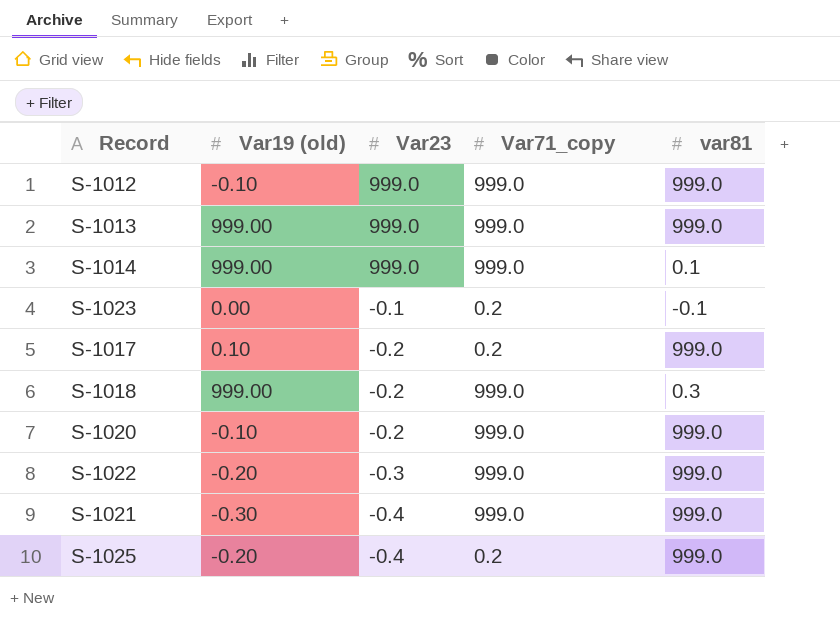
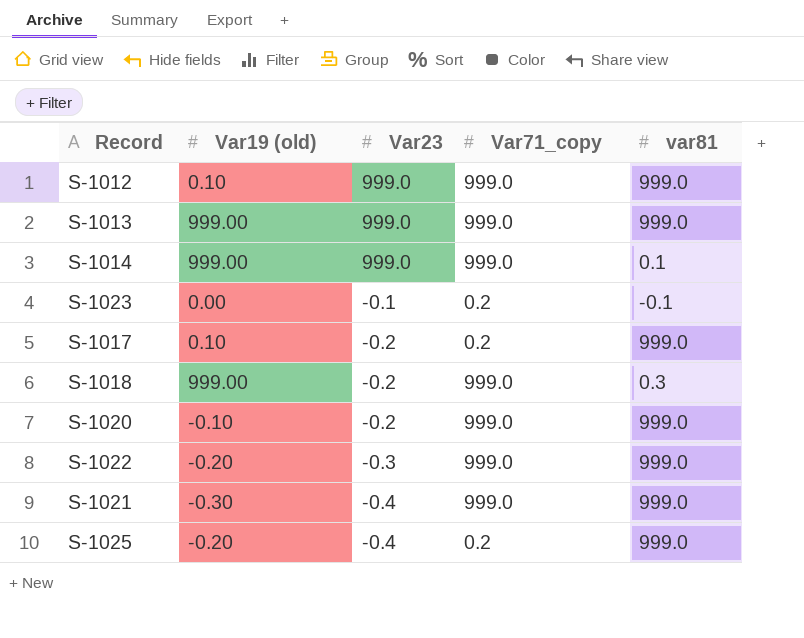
S-1012 | Var19 (old): -0.10 -> 0.10

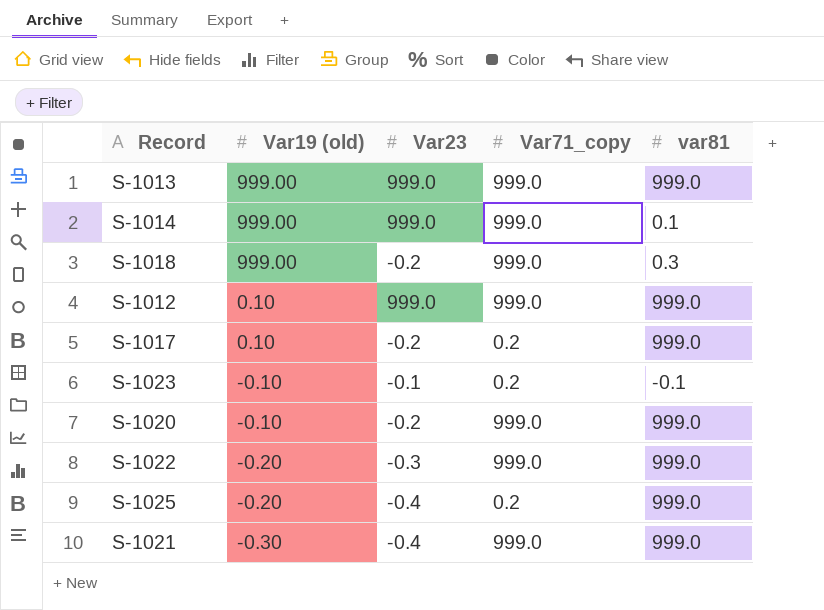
row order: Var23 descending -> Var19 (old) descending
S-1023 | Var19 (old): 0.00 -> -0.10

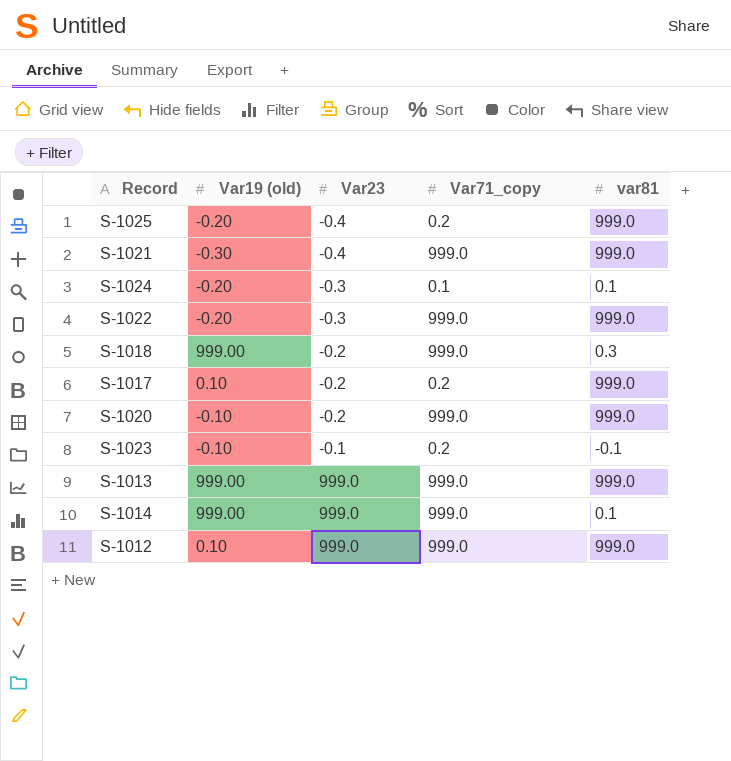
row order: Var19 (old) descending -> Var23 ascending
row S-1024: none -> -0.20 | -0.3 | 0.1 | 0.1

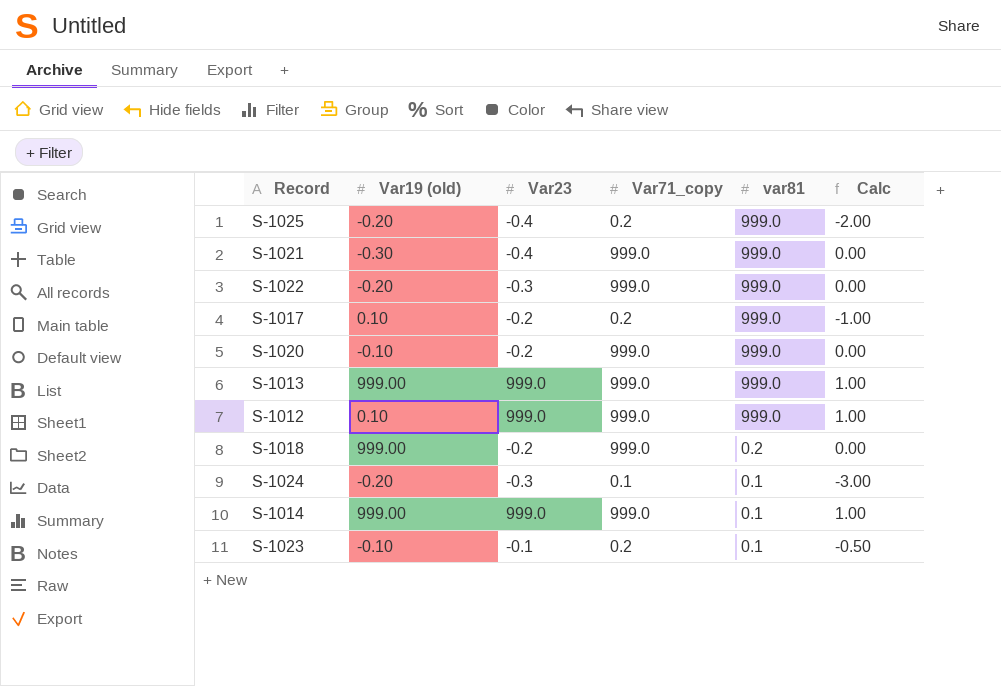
row order: Var23 ascending -> var81 descending
column Calc | formula: none -> [Var23] / [Var71_copy]
S-1018 | var81: 0.3 -> 0.2
S-1023 | var81: -0.1 -> 0.1

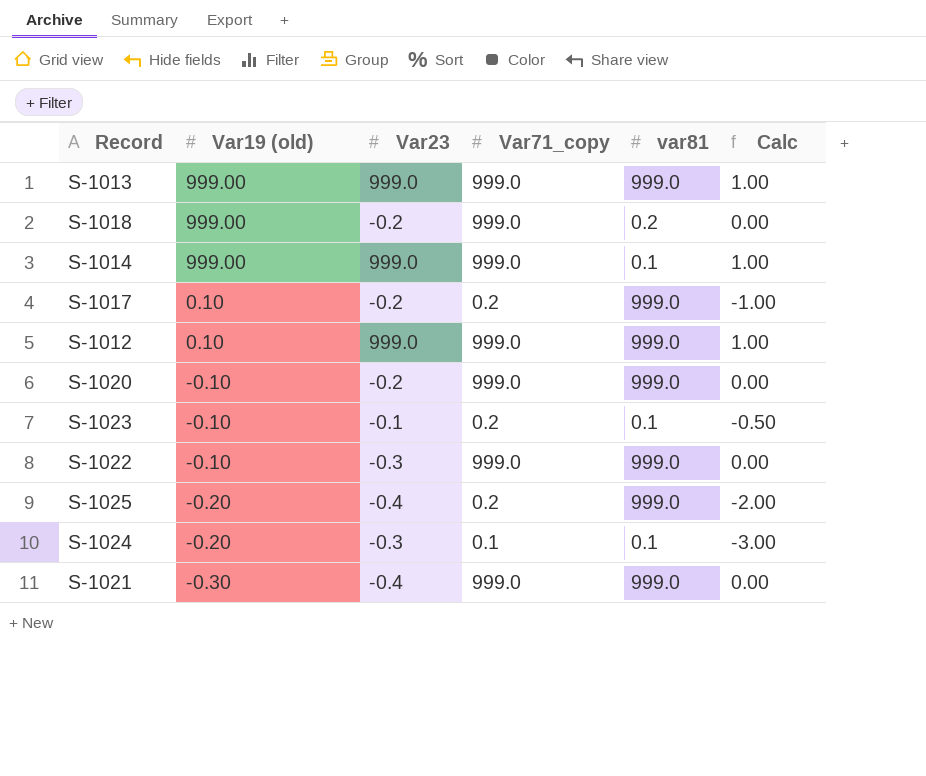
row order: var81 descending -> Var19 (old) descending
S-1022 | Var19 (old): -0.20 -> -0.10

